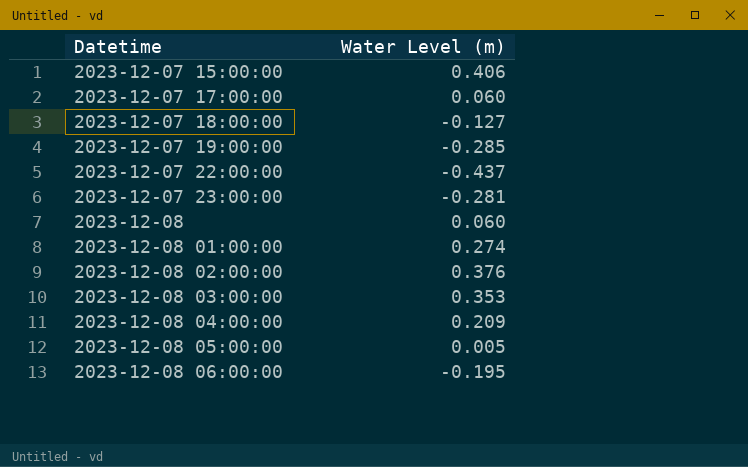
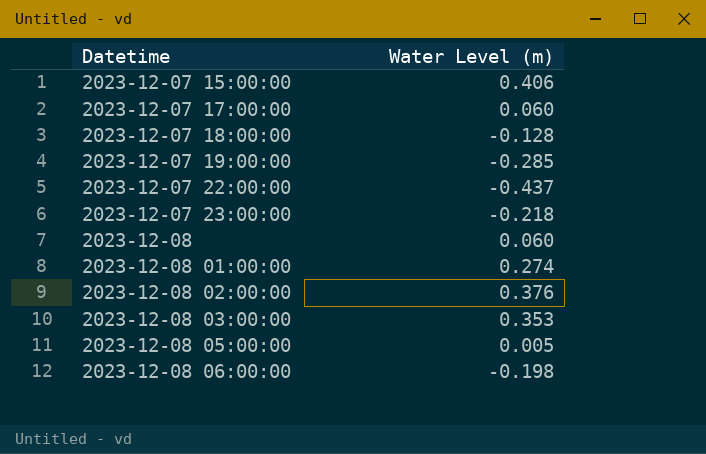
row 2023-12-08 04:00:00: 0.209 -> none
2023-12-07 18:00:00 | Water Level (m): -0.127 -> -0.128
2023-12-07 23:00:00 | Water Level (m): -0.281 -> -0.218
2023-12-08 06:00:00 | Water Level (m): -0.195 -> -0.198

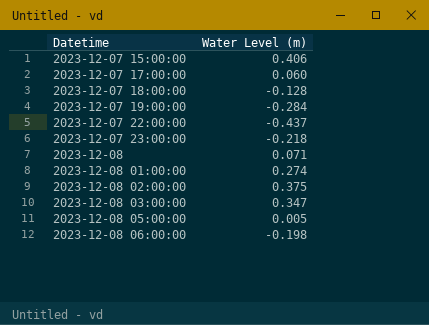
2023-12-07 19:00:00 | Water Level (m): -0.285 -> -0.284
2023-12-08 | Water Level (m): 0.060 -> 0.071
2023-12-08 02:00:00 | Water Level (m): 0.376 -> 0.375
2023-12-08 03:00:00 | Water Level (m): 0.353 -> 0.347

